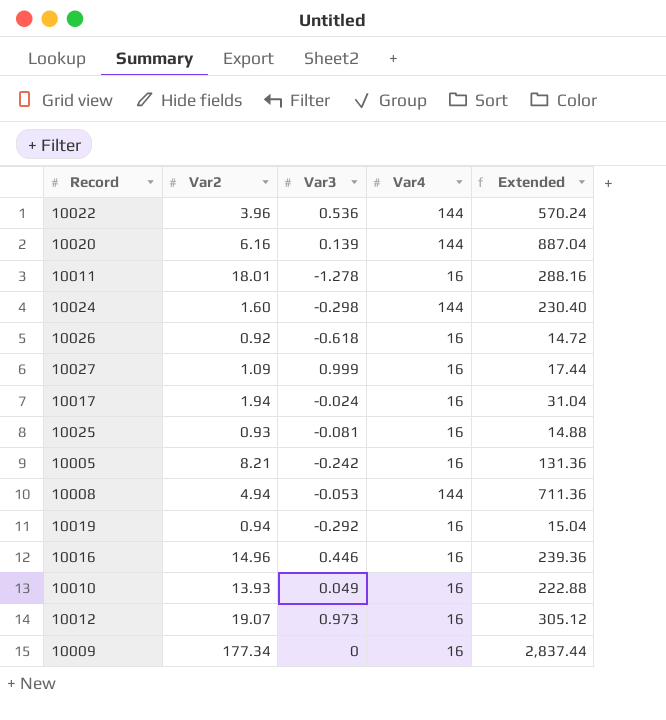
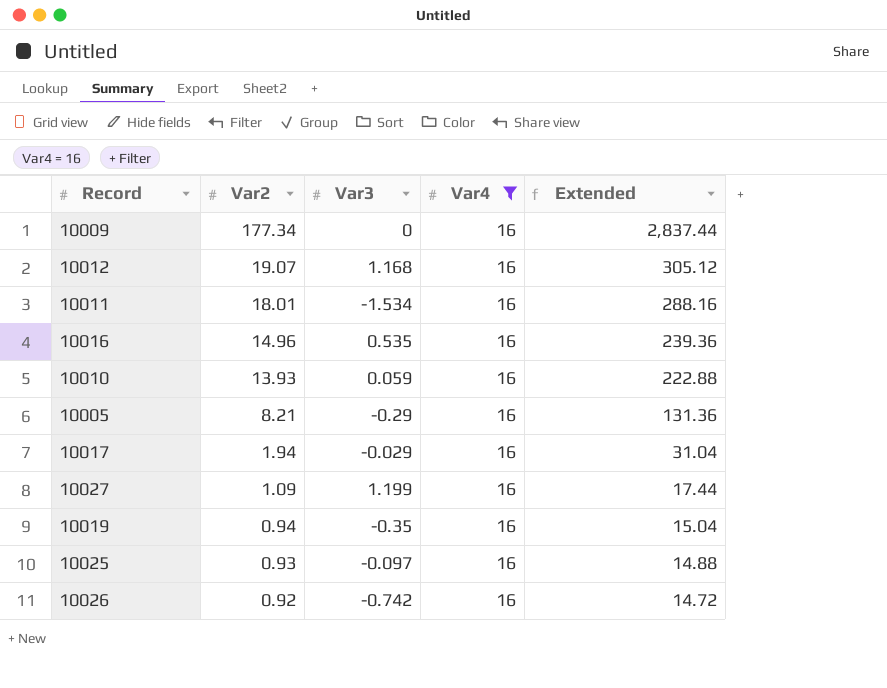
filter: none -> Var4 = 16
row order: none -> Var2 descending
10012 | Var3: 0.973 -> 1.168
10011 | Var3: -1.278 -> -1.534
10016 | Var3: 0.446 -> 0.535
10010 | Var3: 0.049 -> 0.059
10005 | Var3: -0.242 -> -0.29
10017 | Var3: -0.024 -> -0.029
10027 | Var3: 0.999 -> 1.199
10019 | Var3: -0.292 -> -0.35
10025 | Var3: -0.081 -> -0.097
10026 | Var3: -0.618 -> -0.742

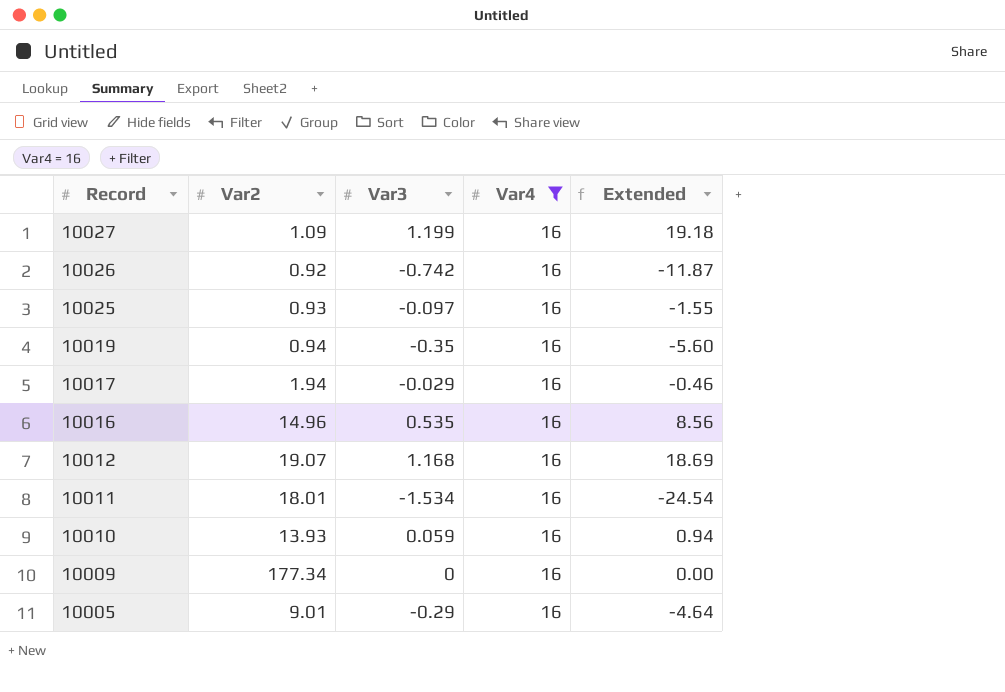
row order: Var2 descending -> Record descending
column Extended | formula: [Var2] * [Var4] -> [Var3] * [Var4]
10005 | Var2: 8.21 -> 9.01

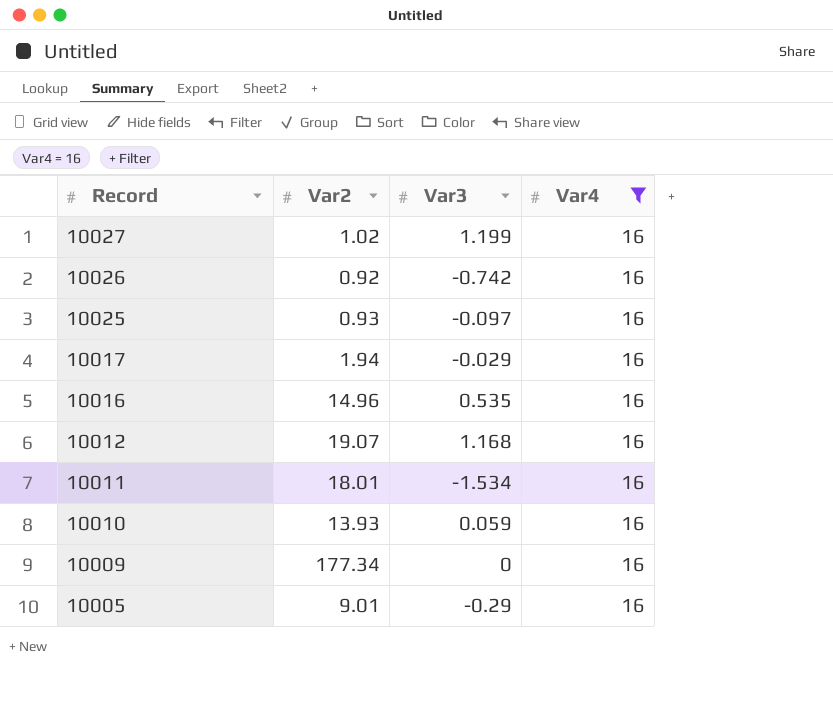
column Extended | formula: [Var3] * [Var4] -> none
row 10019: 0.94 | -0.35 | 16 | -5.60 -> none
10027 | Var2: 1.09 -> 1.02

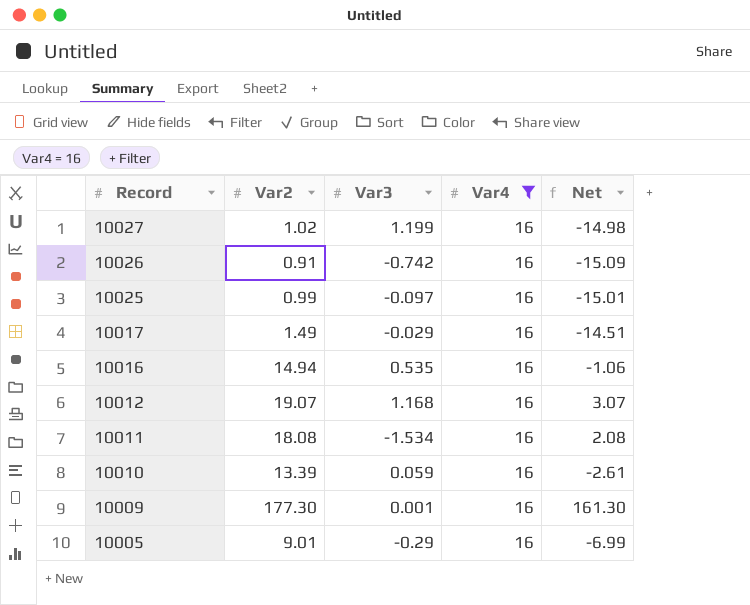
column Net | formula: none -> [Var2] - [Var4]
10026 | Var2: 0.92 -> 0.91
10025 | Var2: 0.93 -> 0.99
10017 | Var2: 1.94 -> 1.49
10016 | Var2: 14.96 -> 14.94
10011 | Var2: 18.01 -> 18.08
10010 | Var2: 13.93 -> 13.39
10009 | Var2: 177.34 -> 177.30
10009 | Var3: 0 -> 0.001

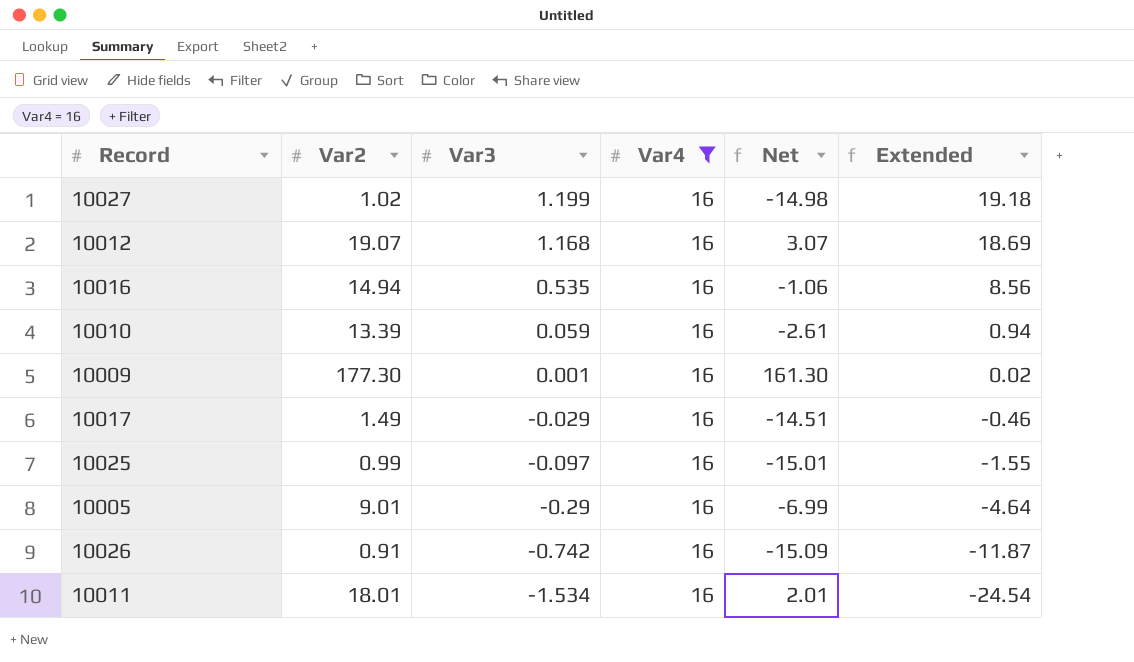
row order: Record descending -> Var3 descending
column Extended | formula: none -> [Var3] * [Var4]
10011 | Var2: 18.08 -> 18.01
10011 | Net: 2.08 -> 2.01

